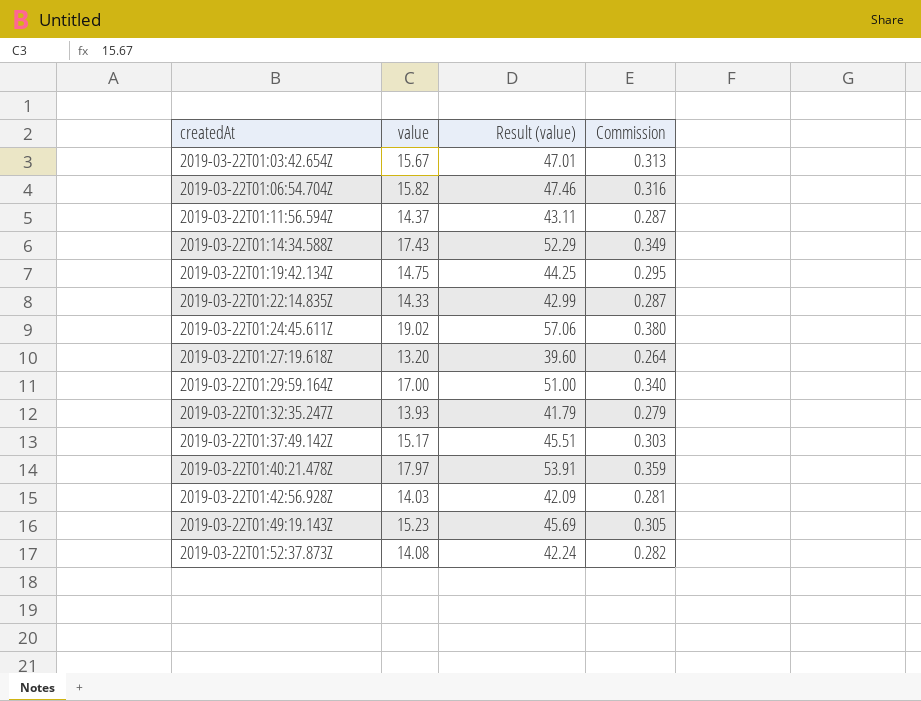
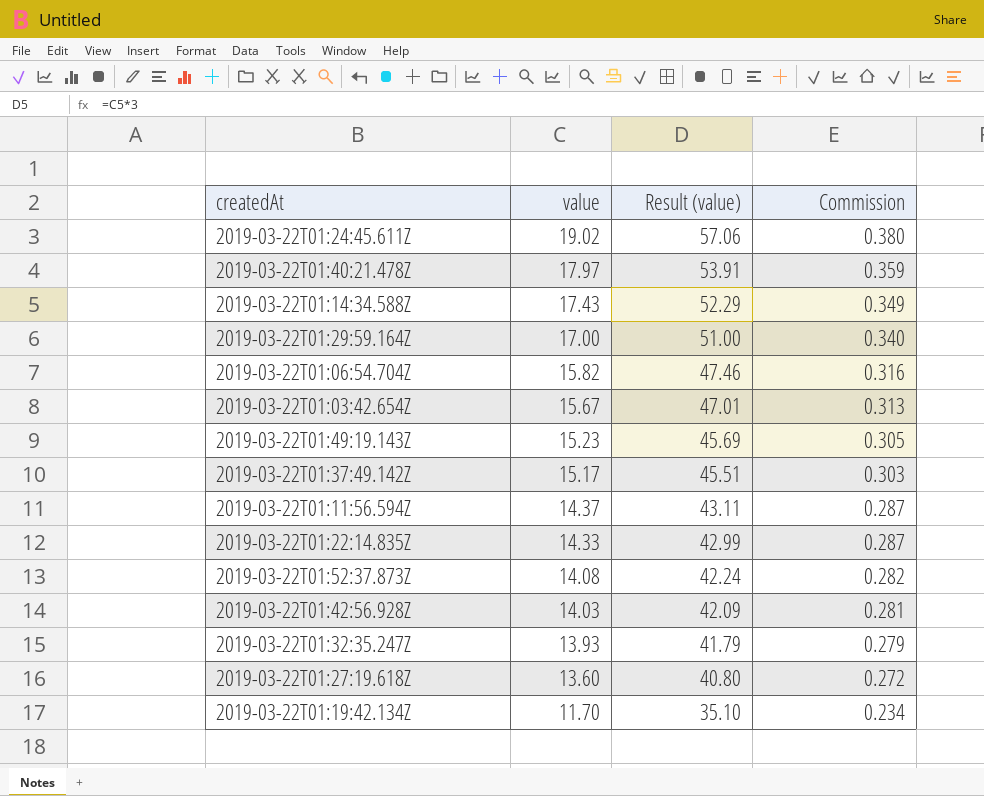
row order: createdAt ascending -> value descending
2019-03-22T01:27:19.618Z | value: 13.20 -> 13.60
2019-03-22T01:27:19.618Z | Result (value): 39.60 -> 40.80
2019-03-22T01:27:19.618Z | Commission: 0.264 -> 0.272
2019-03-22T01:19:42.134Z | value: 14.75 -> 11.70
2019-03-22T01:19:42.134Z | Result (value): 44.25 -> 35.10
2019-03-22T01:19:42.134Z | Commission: 0.295 -> 0.234

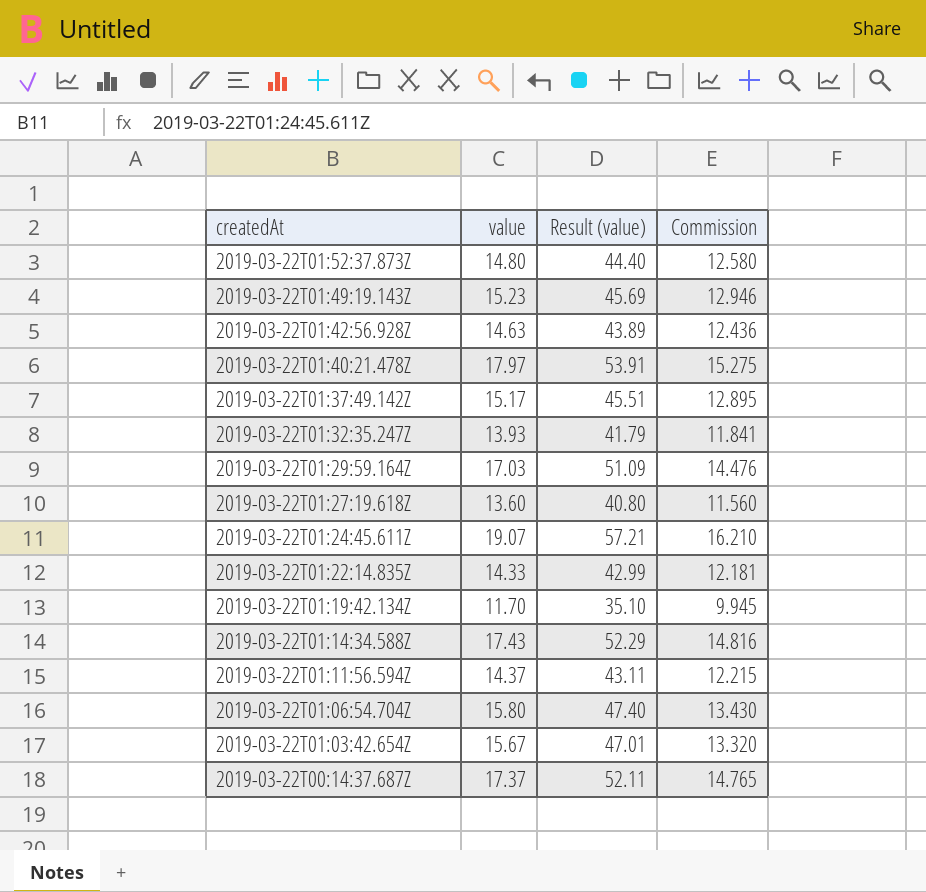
row order: value descending -> createdAt descending
column Commission | formula: [value] * 0.02 -> [value] * 0.85
2019-03-22T01:52:37.873Z | value: 14.08 -> 14.80
2019-03-22T01:52:37.873Z | Result (value): 42.24 -> 44.40
2019-03-22T01:42:56.928Z | value: 14.03 -> 14.63
2019-03-22T01:42:56.928Z | Result (value): 42.09 -> 43.89
2019-03-22T01:29:59.164Z | value: 17.00 -> 17.03
2019-03-22T01:29:59.164Z | Result (value): 51.00 -> 51.09
2019-03-22T01:24:45.611Z | value: 19.02 -> 19.07
2019-03-22T01:24:45.611Z | Result (value): 57.06 -> 57.21
2019-03-22T01:06:54.704Z | value: 15.82 -> 15.80
2019-03-22T01:06:54.704Z | Result (value): 47.46 -> 47.40
row 2019-03-22T00:14:37.687Z: none -> 17.37 | 52.11 | 14.765

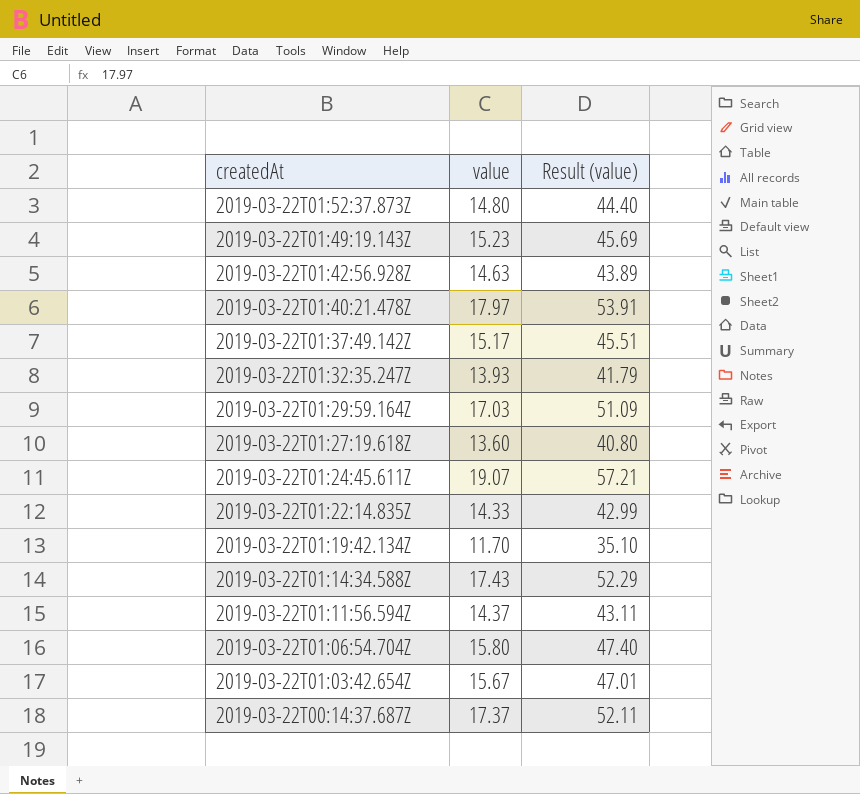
column Commission | formula: [value] * 0.85 -> none

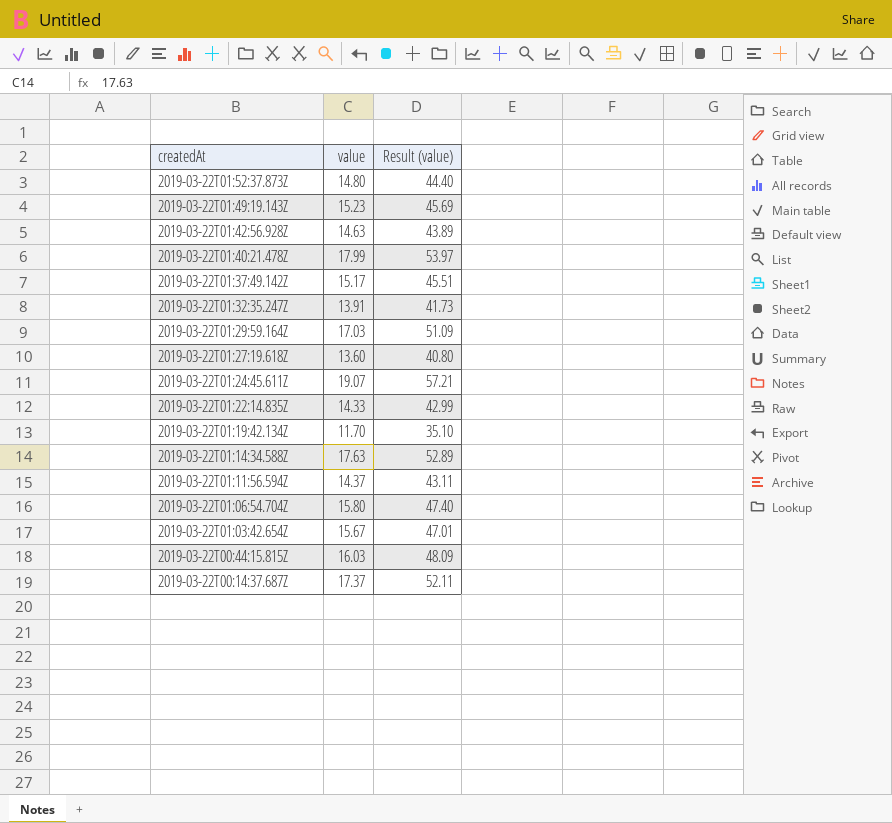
2019-03-22T01:40:21.478Z | value: 17.97 -> 17.99
2019-03-22T01:40:21.478Z | Result (value): 53.91 -> 53.97
2019-03-22T01:32:35.247Z | value: 13.93 -> 13.91
2019-03-22T01:32:35.247Z | Result (value): 41.79 -> 41.73
2019-03-22T01:14:34.588Z | value: 17.43 -> 17.63
2019-03-22T01:14:34.588Z | Result (value): 52.29 -> 52.89
row 2019-03-22T00:44:15.815Z: none -> 16.03 | 48.09

